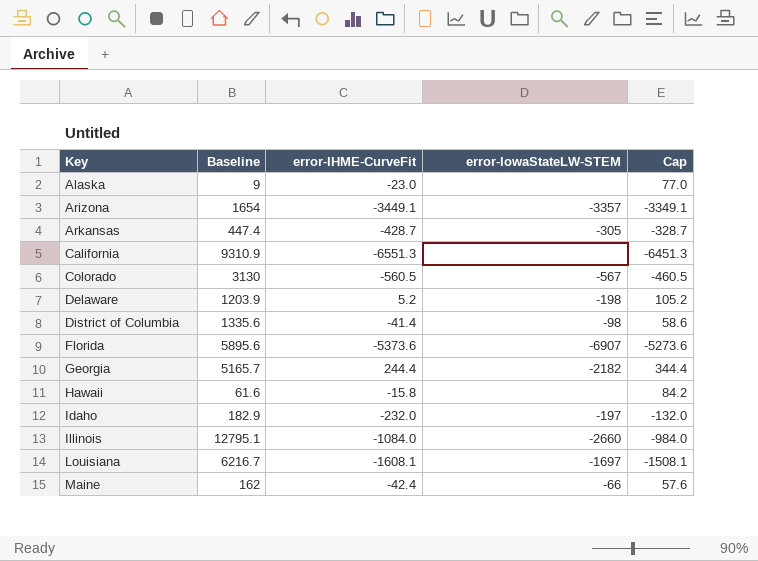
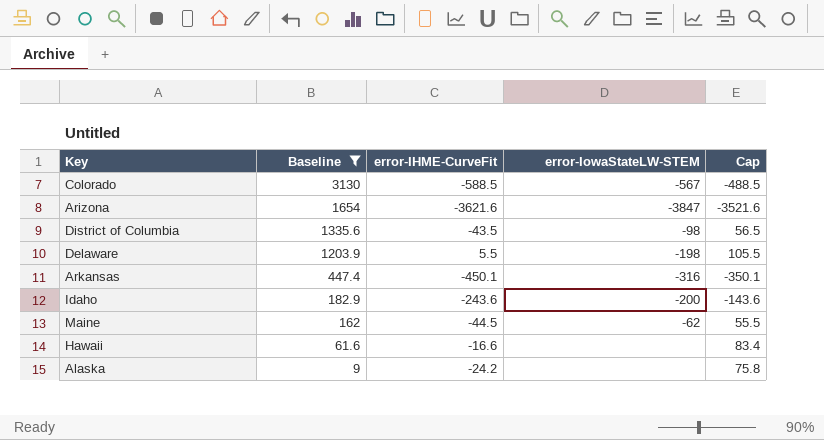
filter: none -> Baseline <= 3130
row order: Key ascending -> Baseline descending
Colorado | error-IHME-CurveFit: -560.5 -> -588.5
Colorado | Cap: -460.5 -> -488.5
Arizona | error-IHME-CurveFit: -3449.1 -> -3621.6
Arizona | error-IowaStateLW-STEM: -3357 -> -3847
Arizona | Cap: -3349.1 -> -3521.6
District of Columbia | error-IHME-CurveFit: -41.4 -> -43.5
District of Columbia | Cap: 58.6 -> 56.5
Delaware | error-IHME-CurveFit: 5.2 -> 5.5
Delaware | Cap: 105.2 -> 105.5
Arkansas | error-IHME-CurveFit: -428.7 -> -450.1
Arkansas | error-IowaStateLW-STEM: -305 -> -316
Arkansas | Cap: -328.7 -> -350.1
Idaho | error-IHME-CurveFit: -232.0 -> -243.6
Idaho | error-IowaStateLW-STEM: -197 -> -200
Idaho | Cap: -132.0 -> -143.6
Maine | error-IHME-CurveFit: -42.4 -> -44.5
Maine | error-IowaStateLW-STEM: -66 -> -62
Maine | Cap: 57.6 -> 55.5
Hawaii | error-IHME-CurveFit: -15.8 -> -16.6
Hawaii | Cap: 84.2 -> 83.4
Alaska | error-IHME-CurveFit: -23.0 -> -24.2
Alaska | Cap: 77.0 -> 75.8

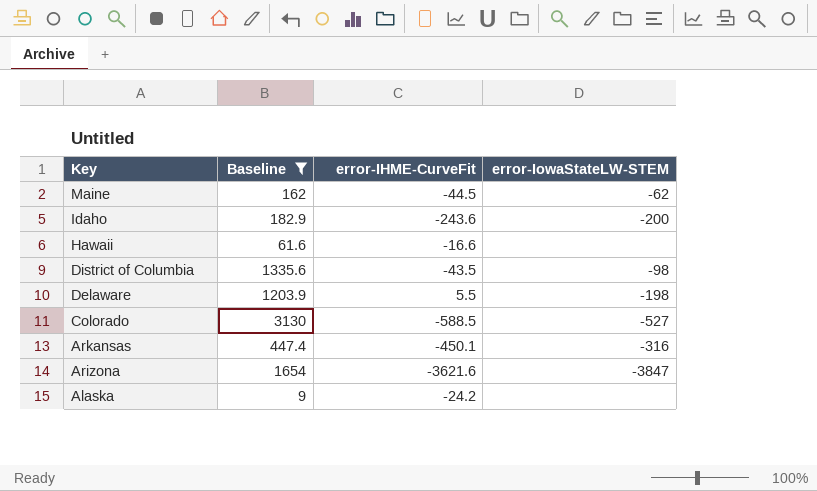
row order: Baseline descending -> Key descending
column Cap | formula: [error-IHME-CurveFit] + 100 -> none
Colorado | error-IowaStateLW-STEM: -567 -> -527

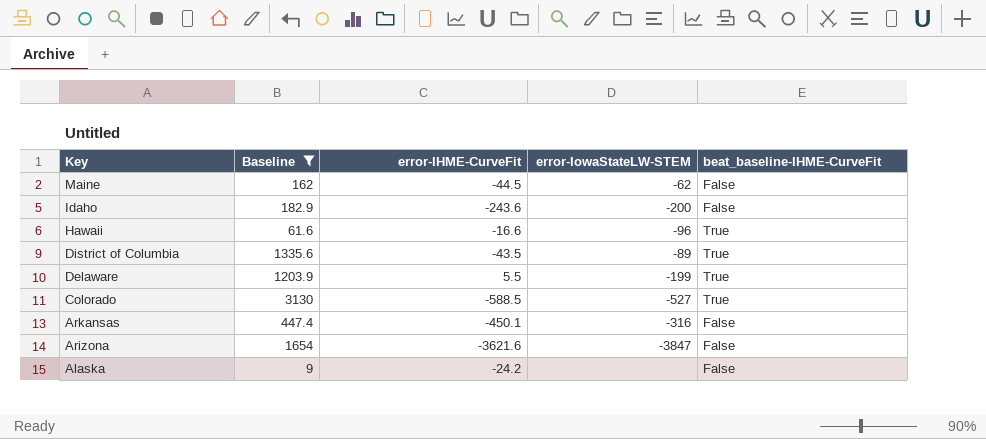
column beat_baseline-IHME-CurveFit | position: none -> 5
Hawaii | error-IowaStateLW-STEM: none -> -96
District of Columbia | error-IowaStateLW-STEM: -98 -> -89
Delaware | error-IowaStateLW-STEM: -198 -> -199

